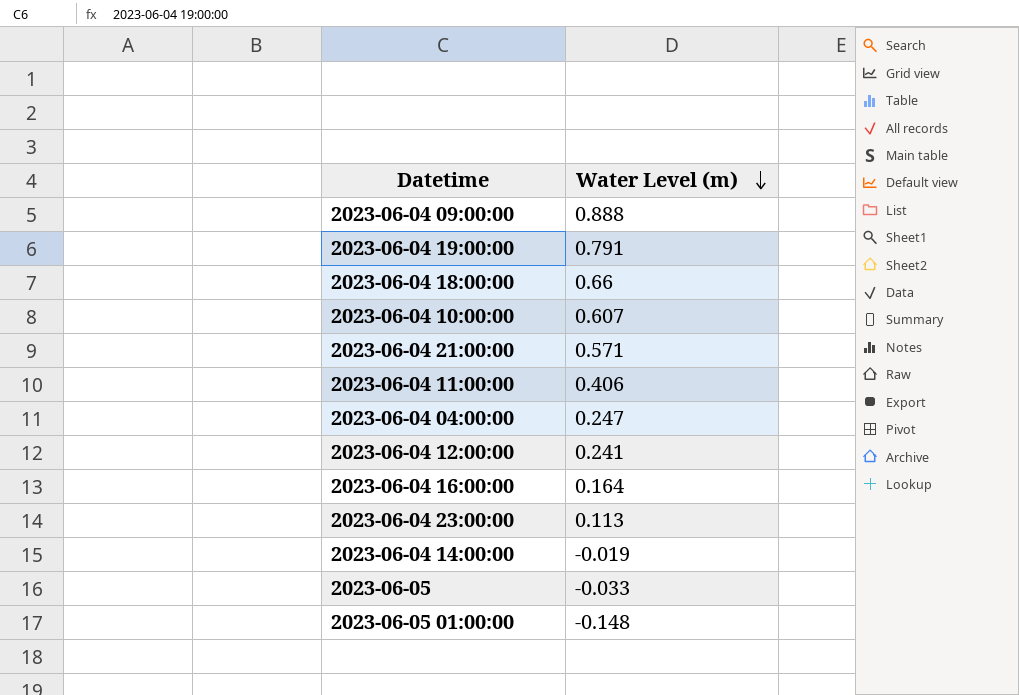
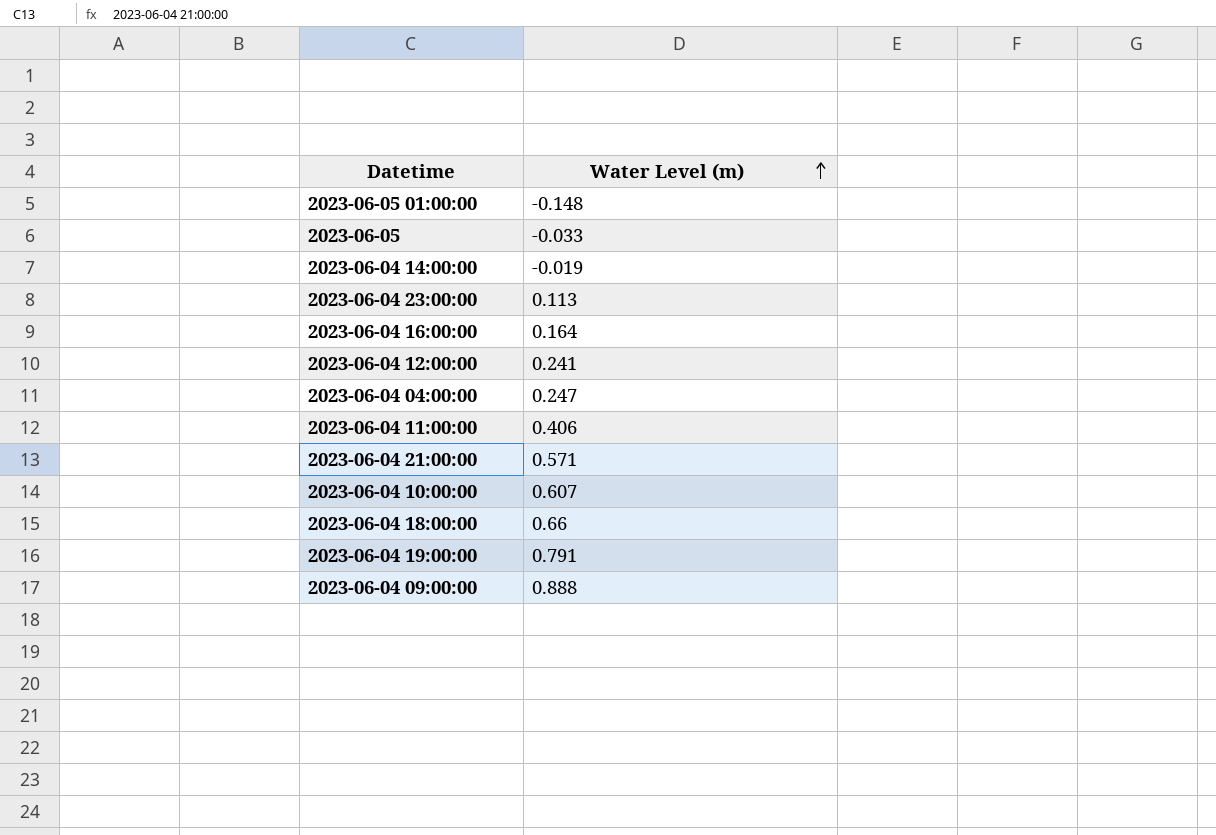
row order: Water Level (m) descending -> Water Level (m) ascending

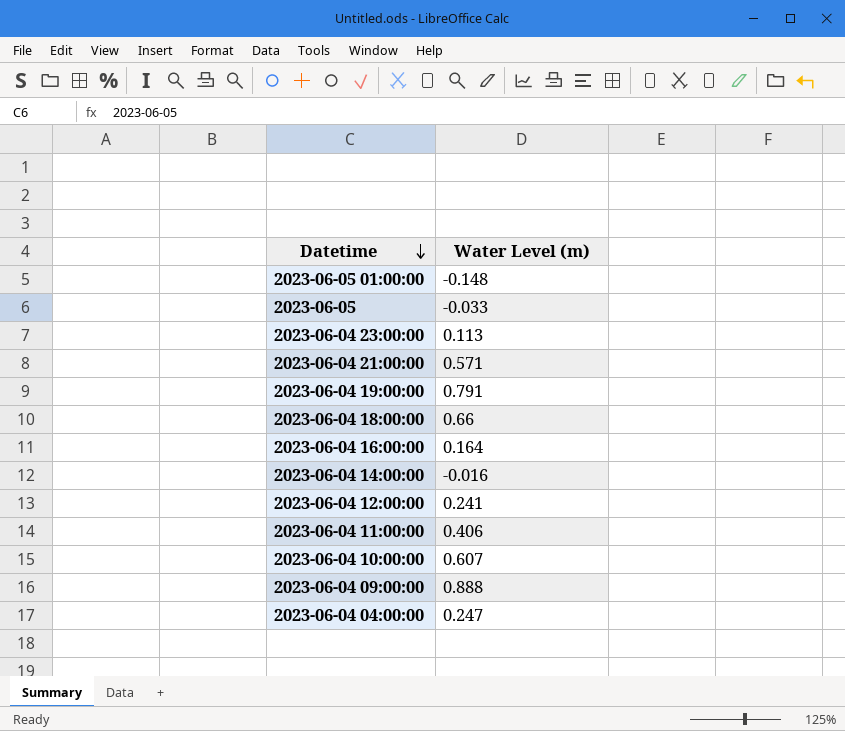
row order: Water Level (m) ascending -> Datetime descending
2023-06-04 14:00:00 | Water Level (m): -0.019 -> -0.016

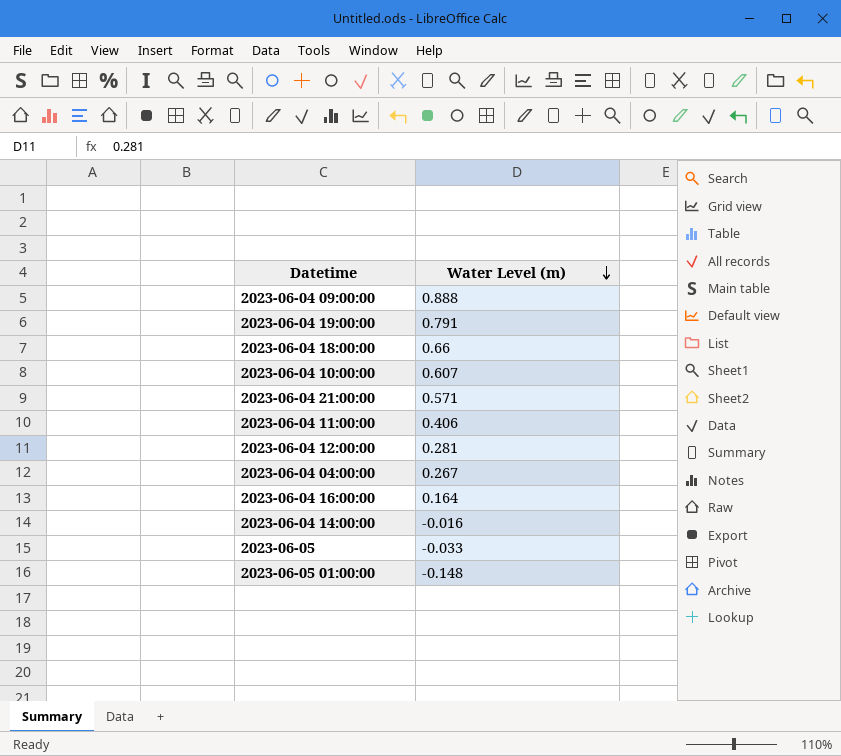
row order: Datetime descending -> Water Level (m) descending
row 2023-06-04 23:00:00: 0.113 -> none
2023-06-04 12:00:00 | Water Level (m): 0.241 -> 0.281
2023-06-04 04:00:00 | Water Level (m): 0.247 -> 0.267

